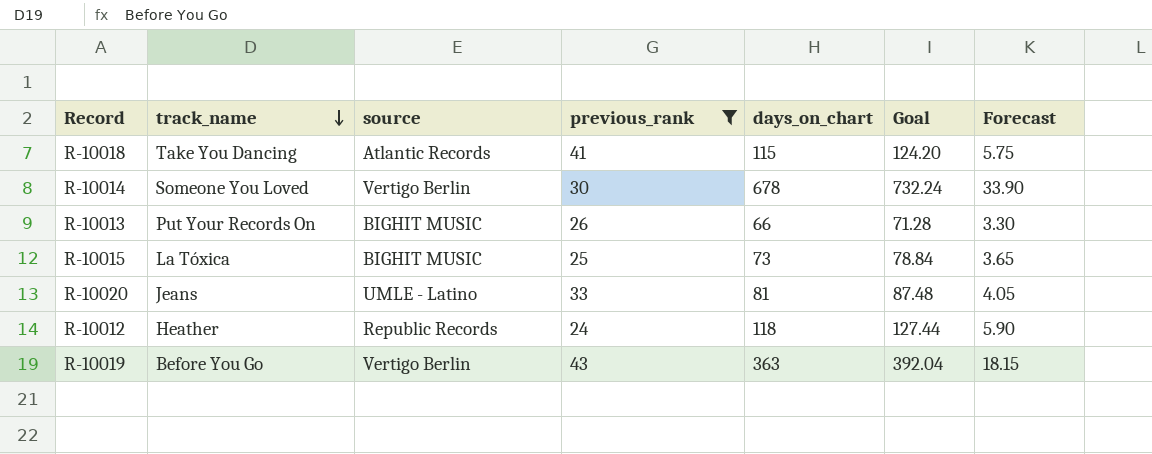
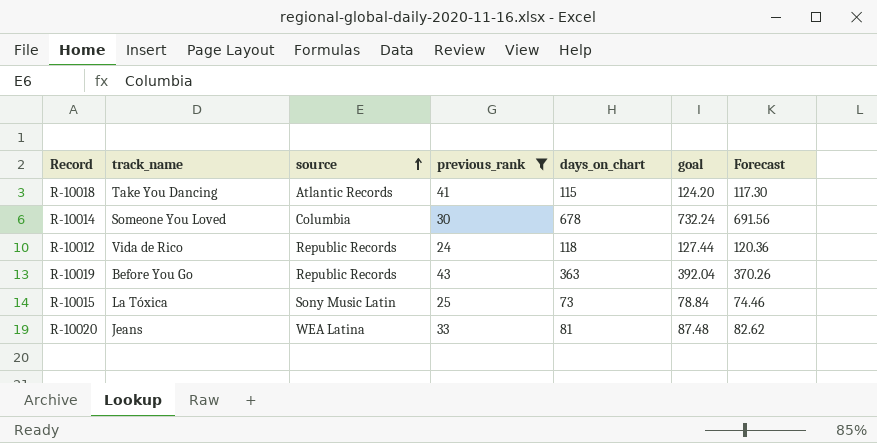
row order: track_name descending -> source ascending
column name: Goal -> goal
column Forecast | formula: [days_on_chart] * 0.05 -> [days_on_chart] * 1.02
row R-10013: Put Your Records On | BIGHIT MUSIC | 26 | 66 | 71.28 | 3.30 -> none
R-10014 | source: Vertigo Berlin -> Columbia
R-10012 | track_name: Heather -> Vida de Rico
R-10019 | source: Vertigo Berlin -> Republic Records
R-10015 | source: BIGHIT MUSIC -> Sony Music Latin
R-10020 | source: UMLE - Latino -> WEA Latina

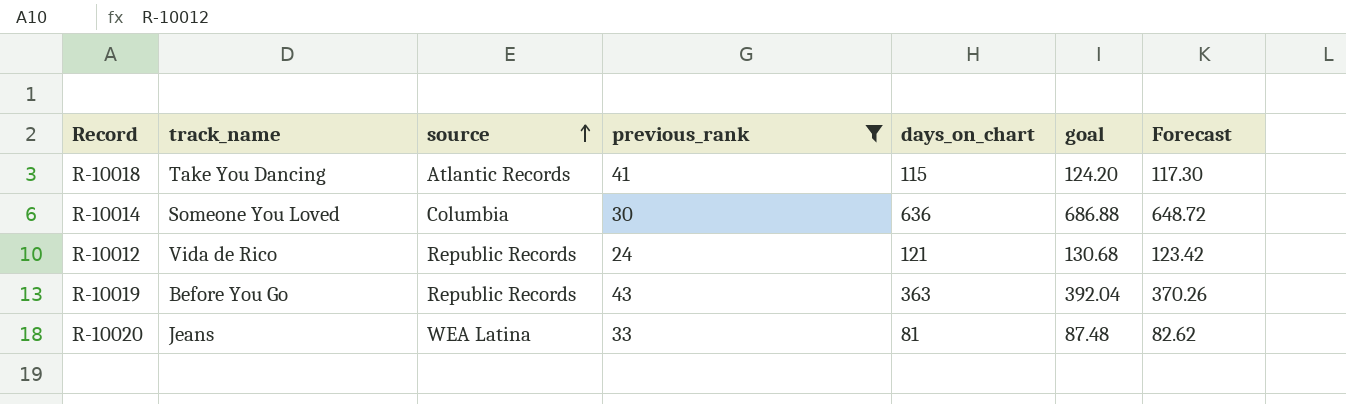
row R-10015: La Tóxica | Sony Music Latin | 25 | 73 | 78.84 | 74.46 -> none
R-10014 | days_on_chart: 678 -> 636
R-10014 | goal: 732.24 -> 686.88
R-10014 | Forecast: 691.56 -> 648.72
R-10012 | days_on_chart: 118 -> 121
R-10012 | goal: 127.44 -> 130.68
R-10012 | Forecast: 120.36 -> 123.42

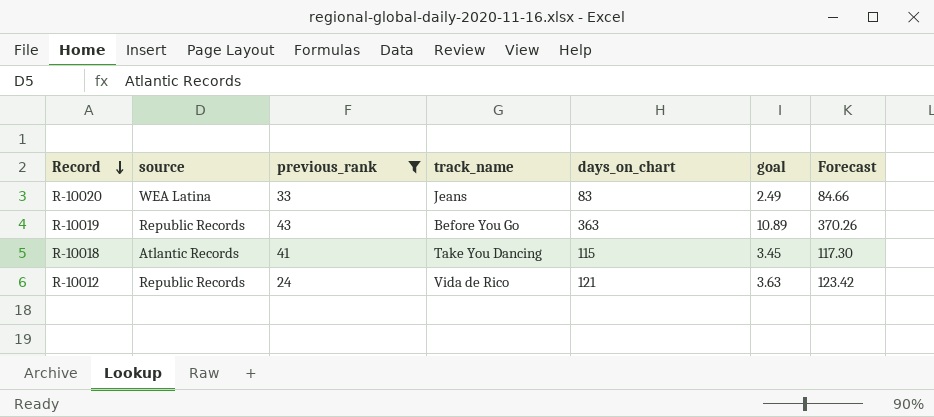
row order: source ascending -> Record descending
column track_name | position: 2 -> 4
column goal | formula: [days_on_chart] * 1.08 -> [days_on_chart] * 0.03
row R-10014: Someone You Loved | Columbia | 30 | 636 | 686.88 | 648.72 -> none
R-10020 | days_on_chart: 81 -> 83
R-10020 | Forecast: 82.62 -> 84.66

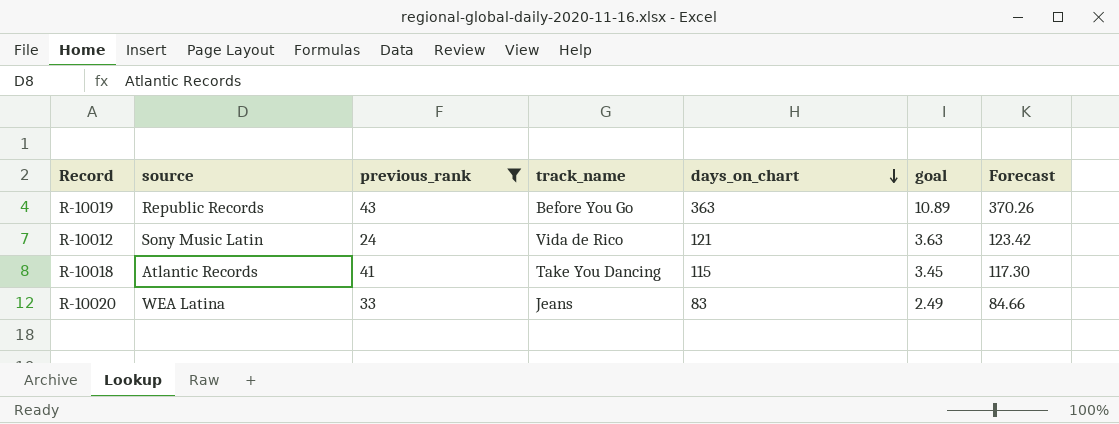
row order: Record descending -> days_on_chart descending
R-10012 | source: Republic Records -> Sony Music Latin

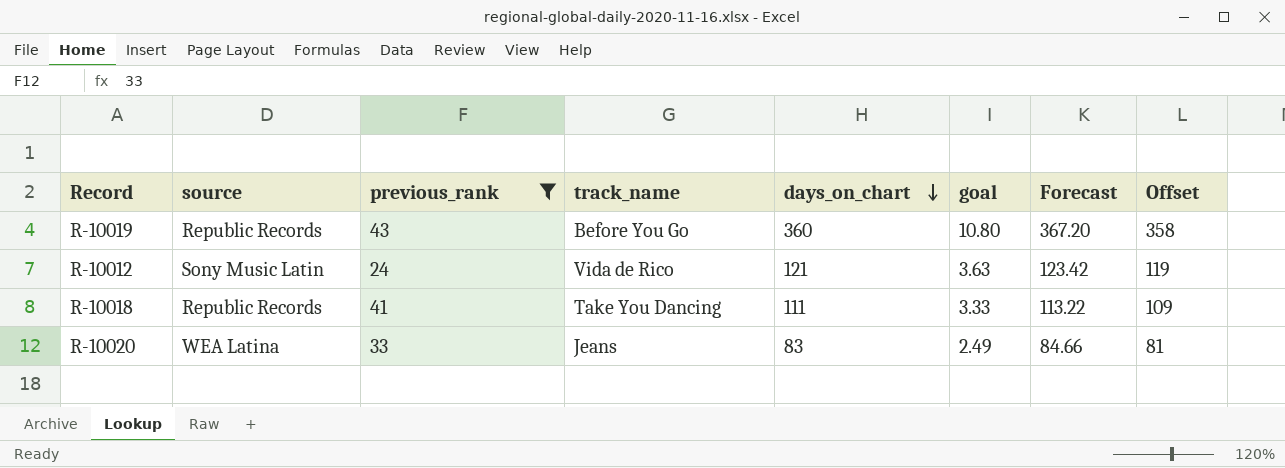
column Offset | formula: none -> [days_on_chart] - 2
R-10019 | days_on_chart: 363 -> 360
R-10019 | goal: 10.89 -> 10.80
R-10019 | Forecast: 370.26 -> 367.20
R-10018 | source: Atlantic Records -> Republic Records
R-10018 | days_on_chart: 115 -> 111
R-10018 | goal: 3.45 -> 3.33
R-10018 | Forecast: 117.30 -> 113.22

